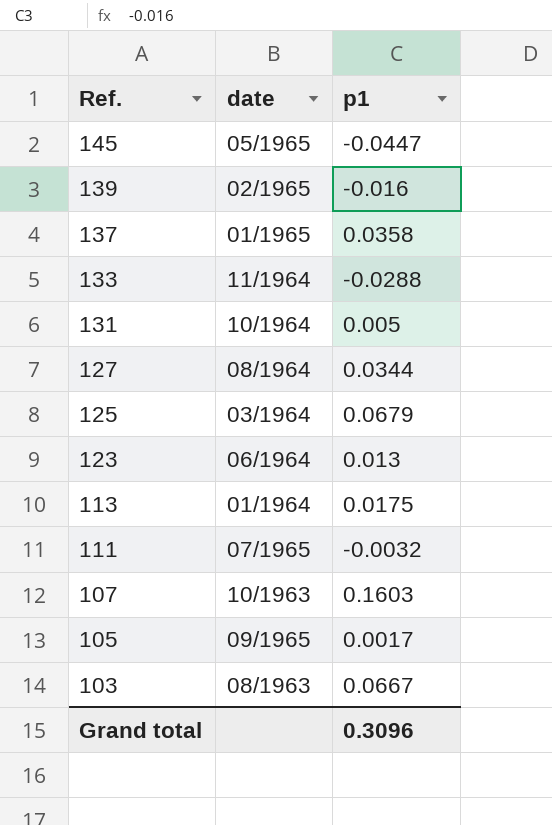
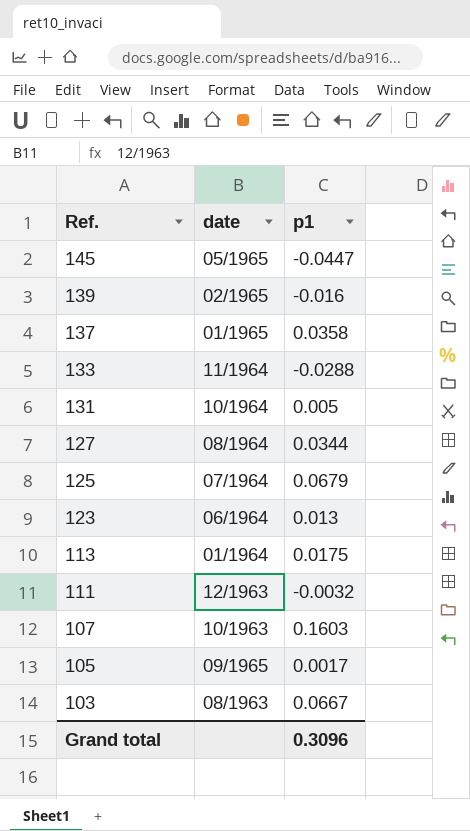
125 | date: 03/1964 -> 07/1964
111 | date: 07/1965 -> 12/1963

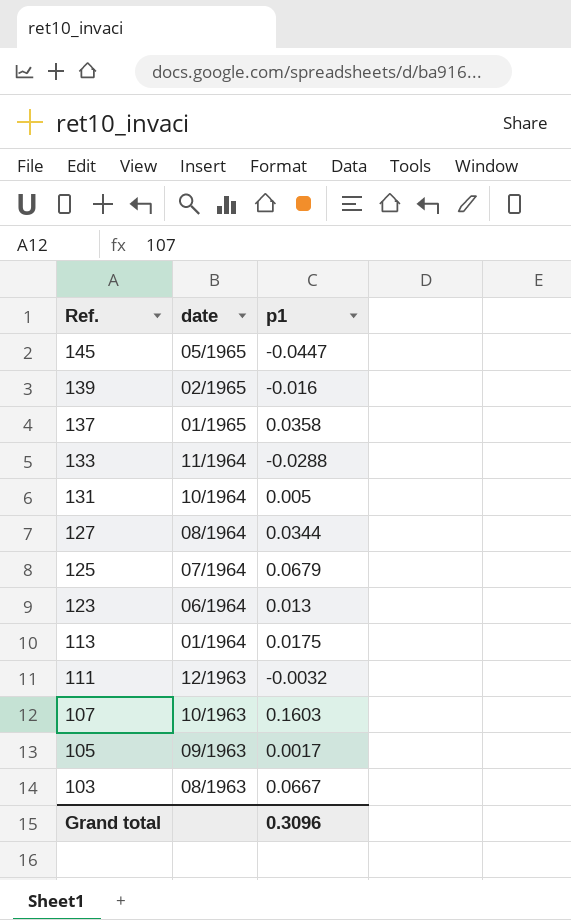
105 | date: 09/1965 -> 09/1963

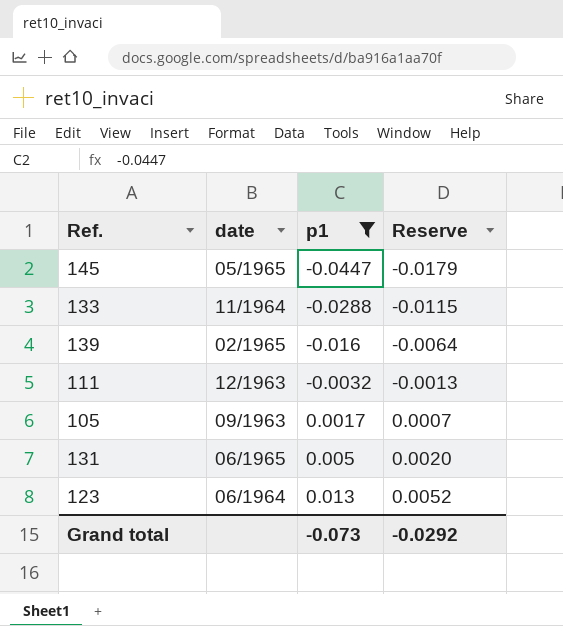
filter: none -> p1 <= 0.013
row order: Ref. descending -> p1 ascending
column Reserve | formula: none -> [p1] * 0.4
131 | date: 10/1964 -> 06/1965
Grand total | p1: 0.3096 -> -0.073

